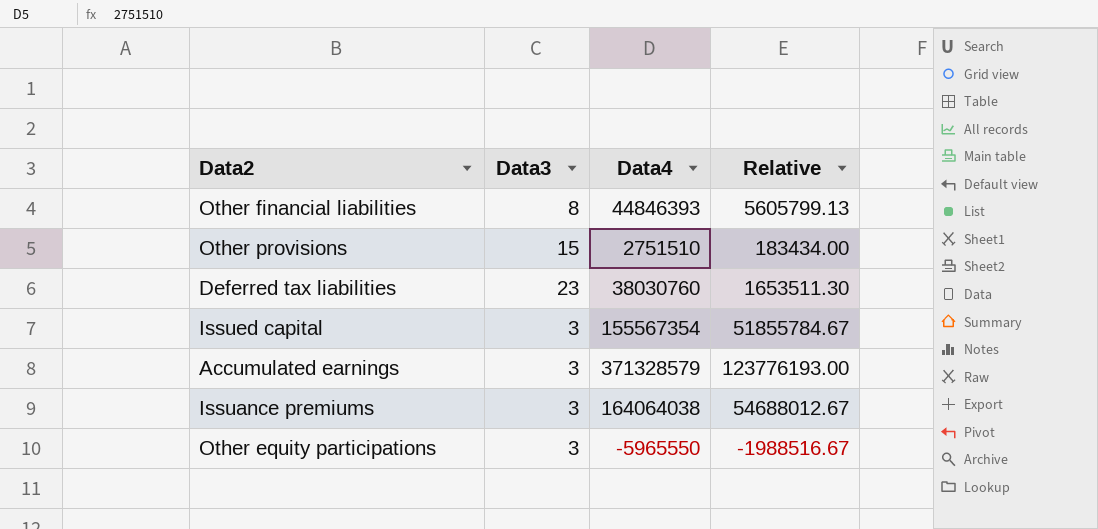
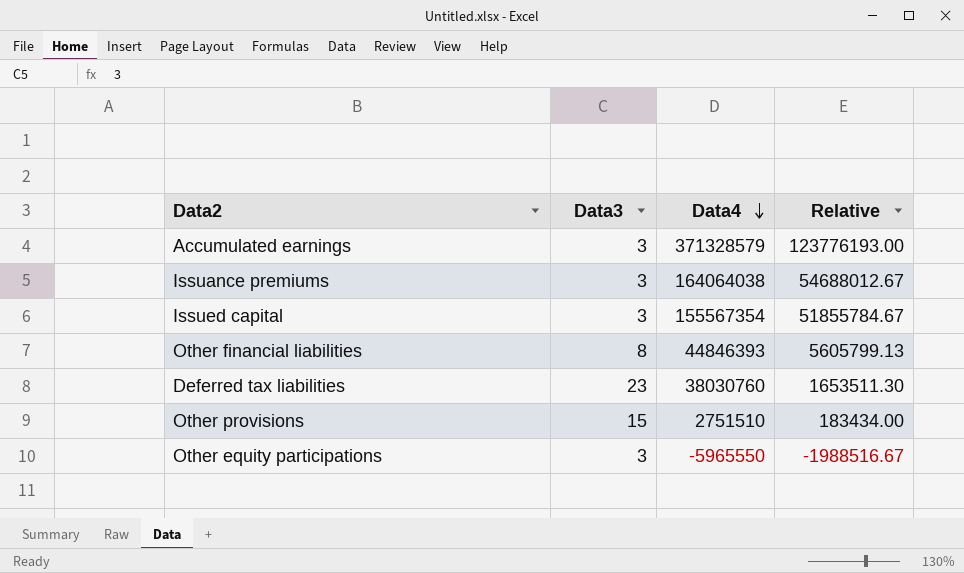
row order: none -> Data4 descending

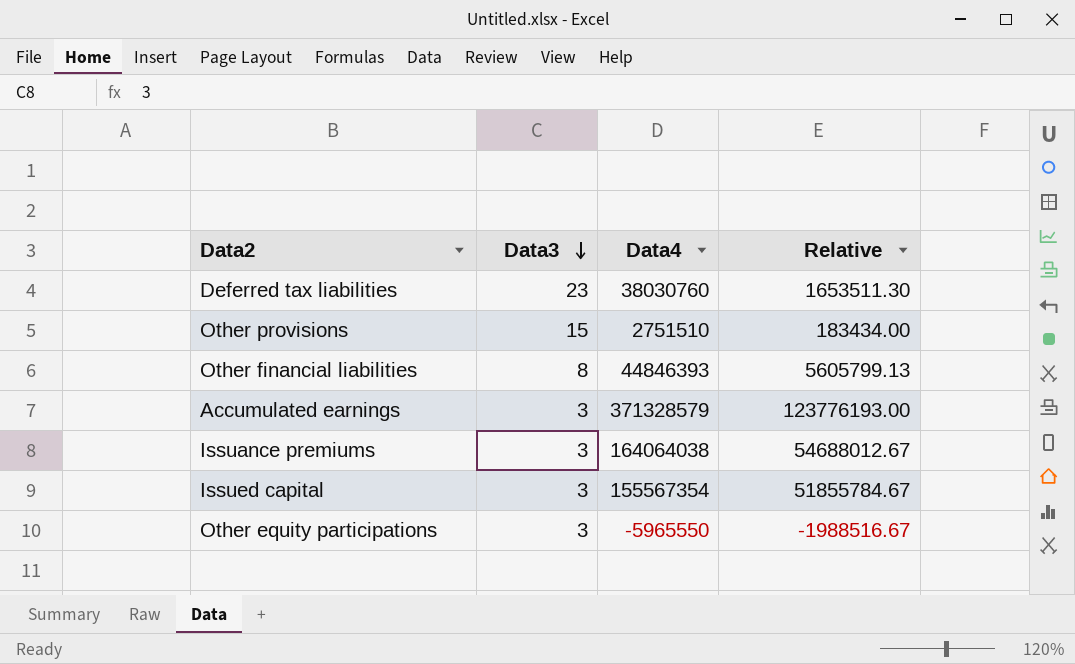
row order: Data4 descending -> Data3 descending

